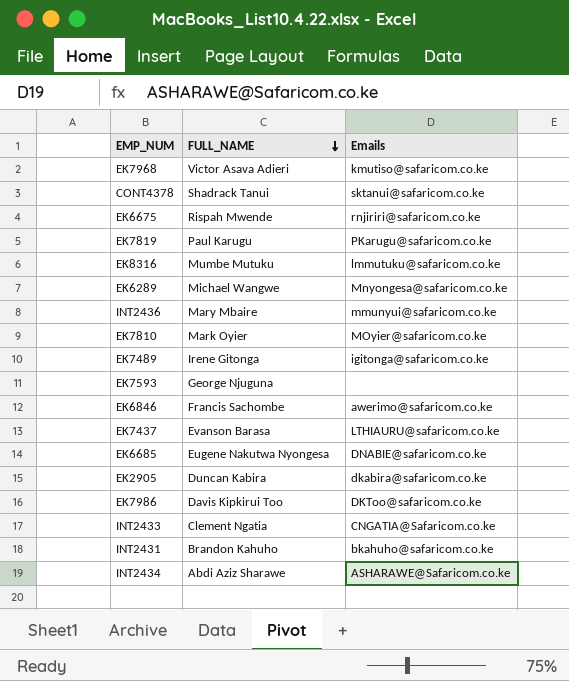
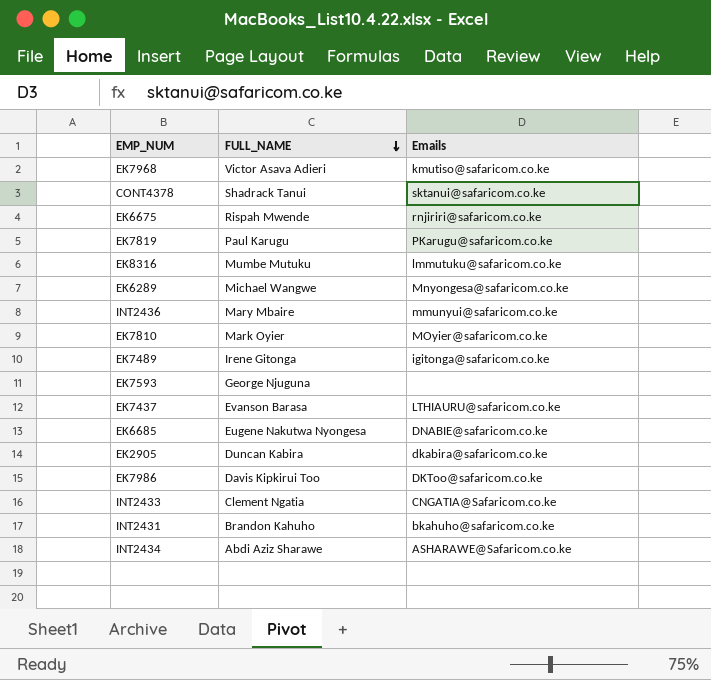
row EK6846: Francis Sachombe | awerimo@safaricom.co.ke -> none

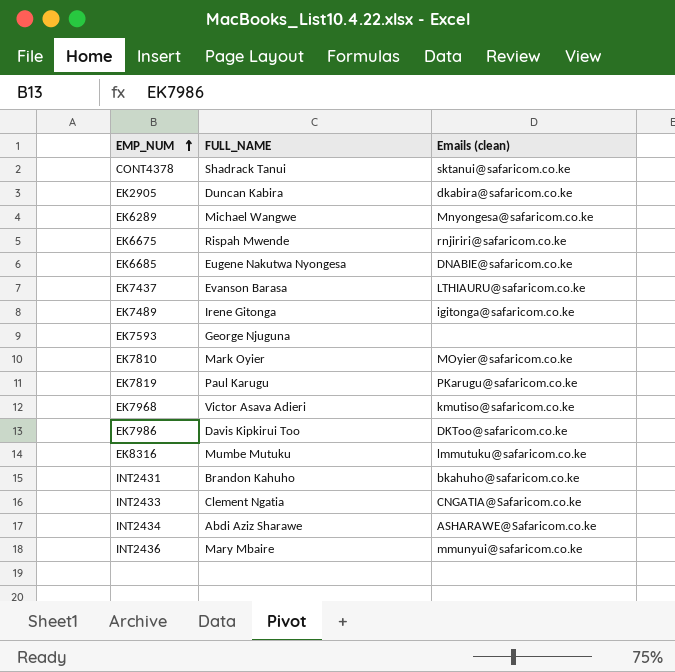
row order: FULL_NAME descending -> EMP_NUM ascending
column name: Emails -> Emails (clean)

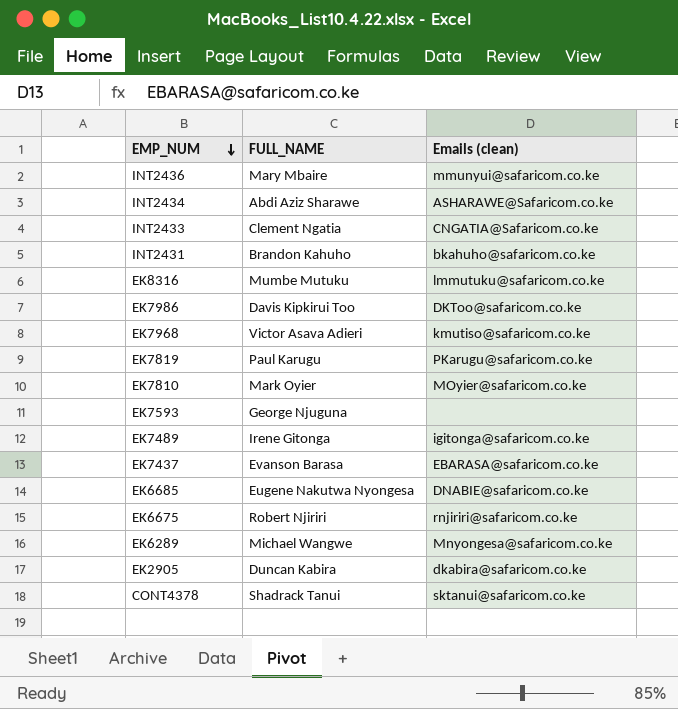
row order: EMP_NUM ascending -> EMP_NUM descending
EK7437 | Emails (clean): LTHIAURU@safaricom.co.ke -> EBARASA@safaricom.co.ke
EK6675 | FULL_NAME: Rispah Mwende -> Robert Njiriri

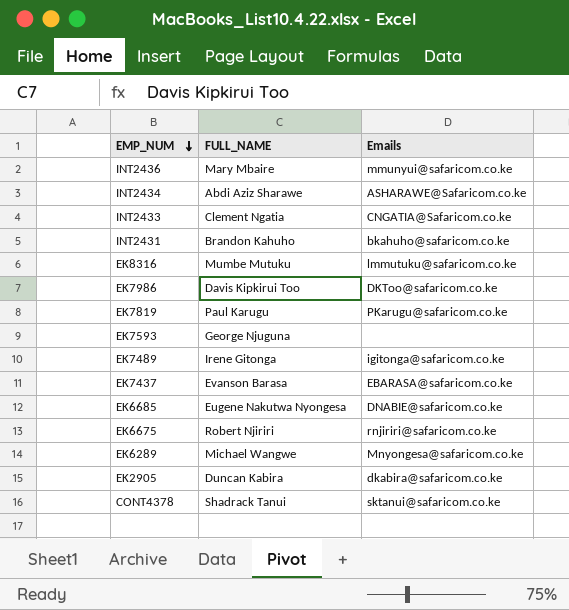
column name: Emails (clean) -> Emails
row EK7968: Victor Asava Adieri | kmutiso@safaricom.co.ke -> none
row EK7810: Mark Oyier | MOyier@safaricom.co.ke -> none

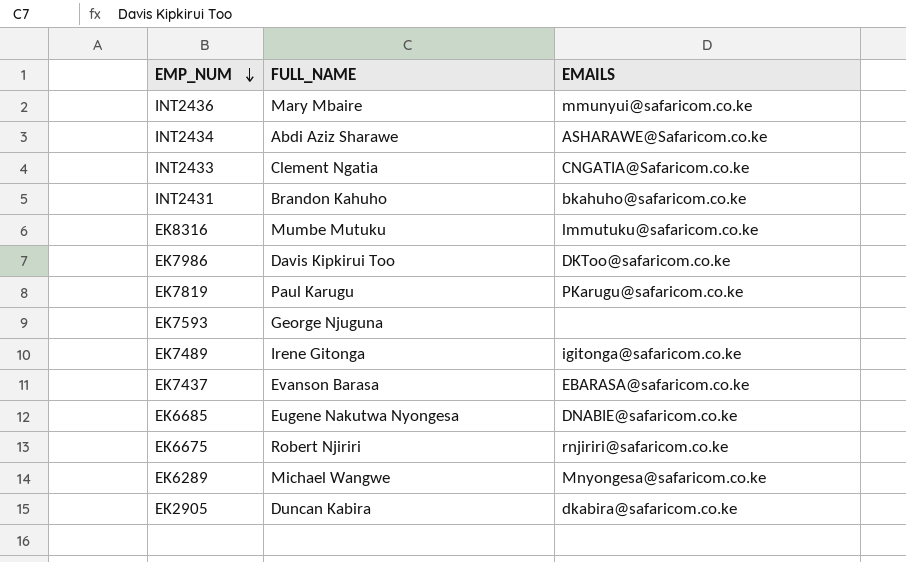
column name: Emails -> EMAILS
row CONT4378: Shadrack Tanui | sktanui@safaricom.co.ke -> none

